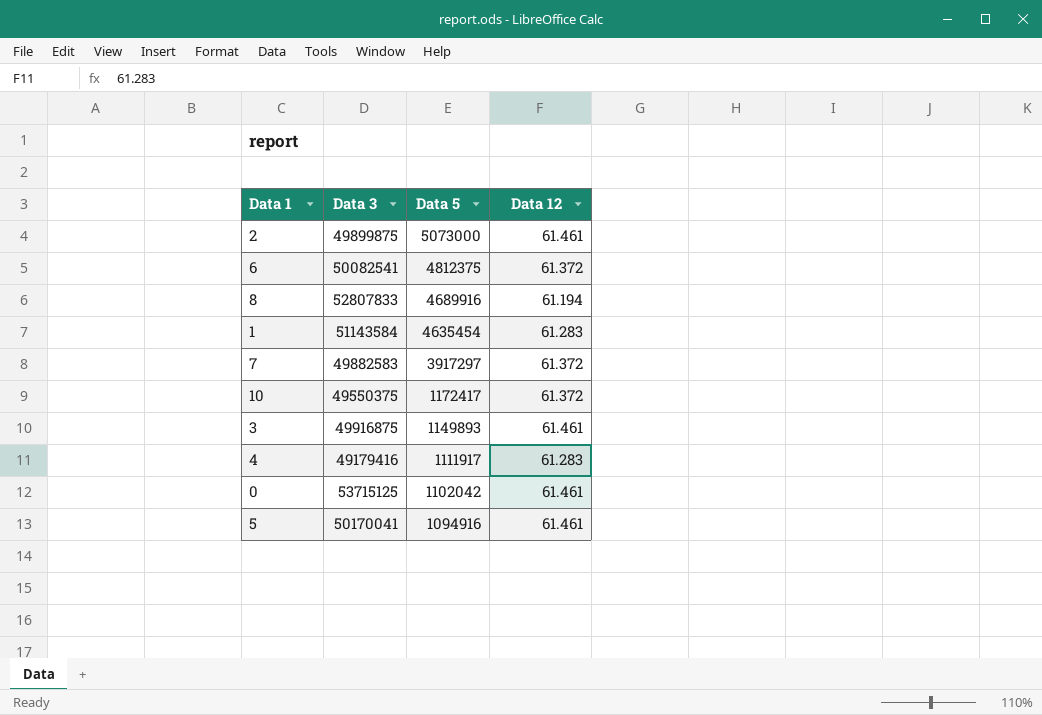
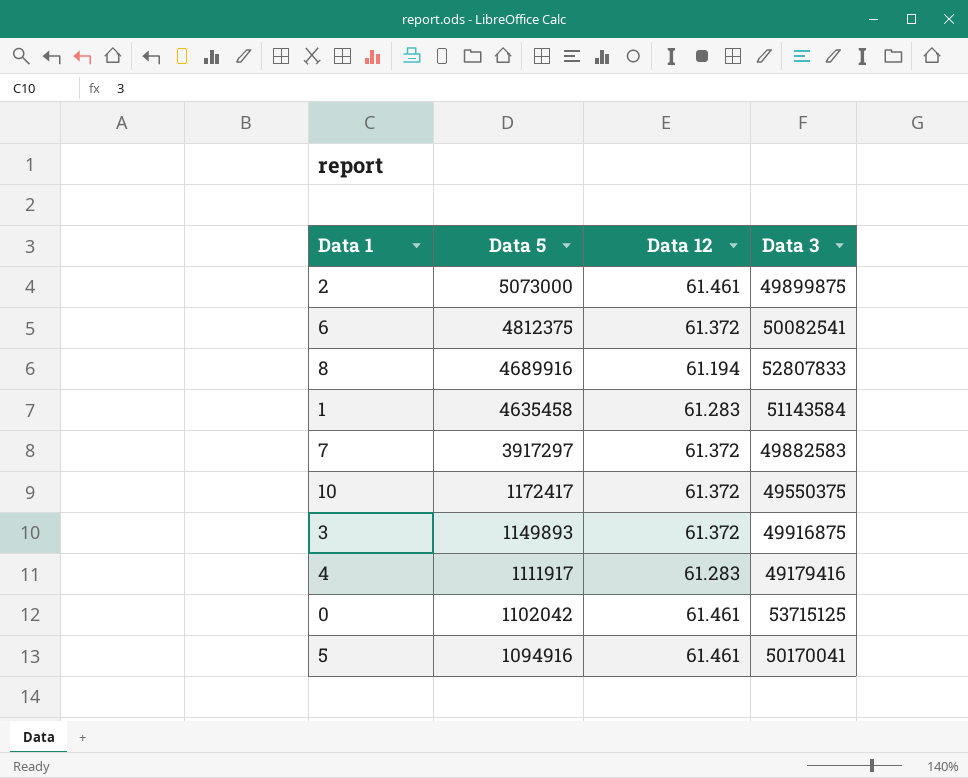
column Data 3 | position: 2 -> 4
1 | Data 5: 4635454 -> 4635458
3 | Data 12: 61.461 -> 61.372

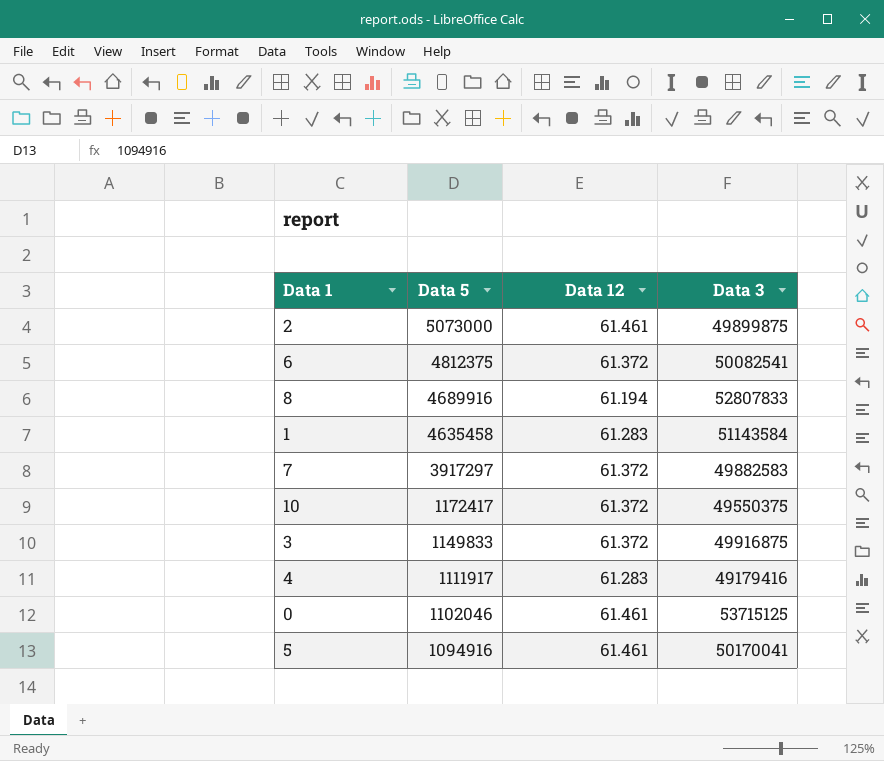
3 | Data 5: 1149893 -> 1149833
0 | Data 5: 1102042 -> 1102046

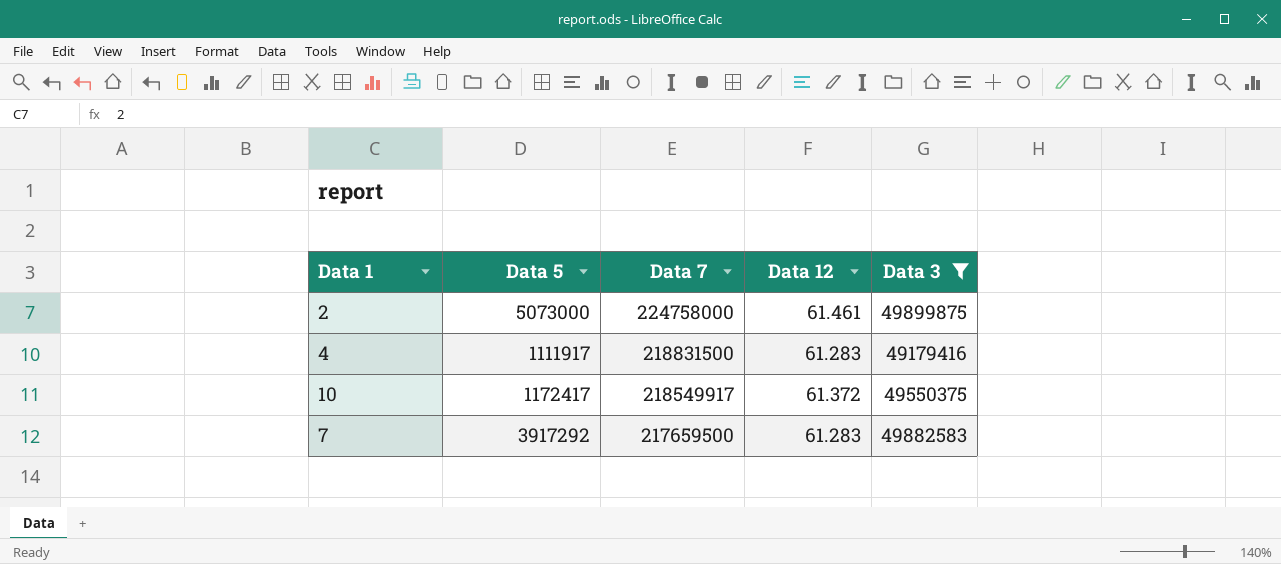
filter: none -> Data 3 <= 49899875
row order: Data 5 descending -> Data 7 descending
column Data 7 | position: none -> 3
7 | Data 5: 3917297 -> 3917292
7 | Data 12: 61.372 -> 61.283

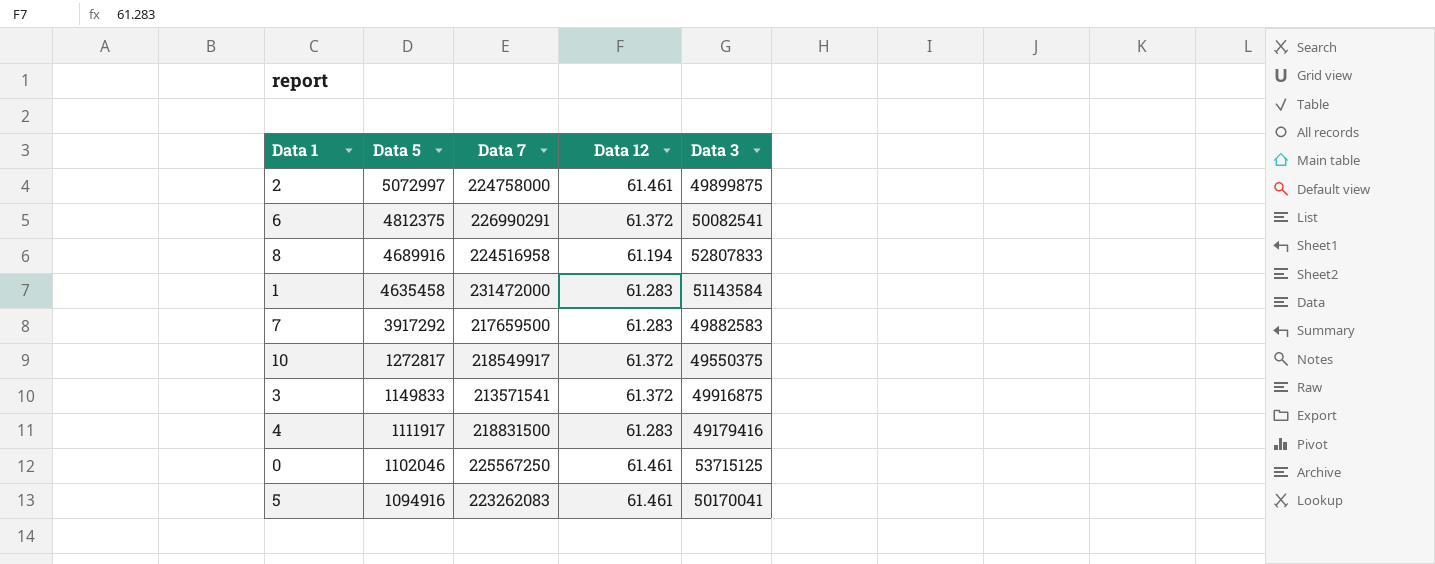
filter: Data 3 <= 49899875 -> none
row order: Data 7 descending -> Data 5 descending
2 | Data 5: 5073000 -> 5072997
10 | Data 5: 1172417 -> 1272817

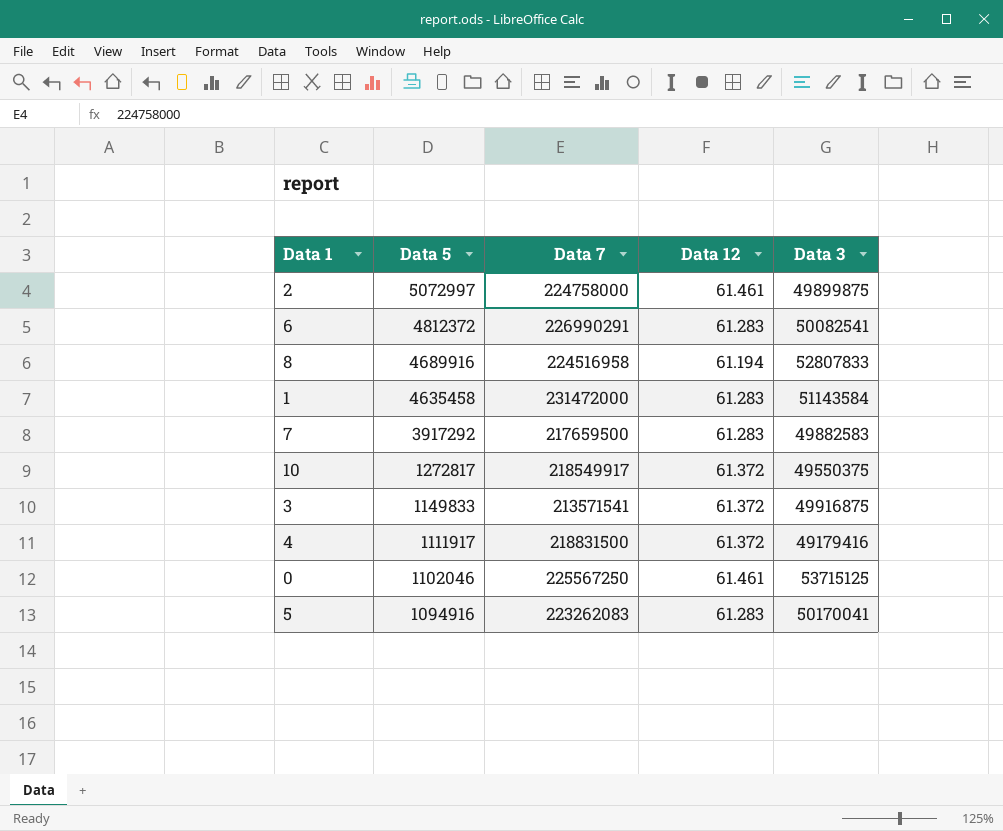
6 | Data 5: 4812375 -> 4812372
6 | Data 12: 61.372 -> 61.283
4 | Data 12: 61.283 -> 61.372
5 | Data 12: 61.461 -> 61.283

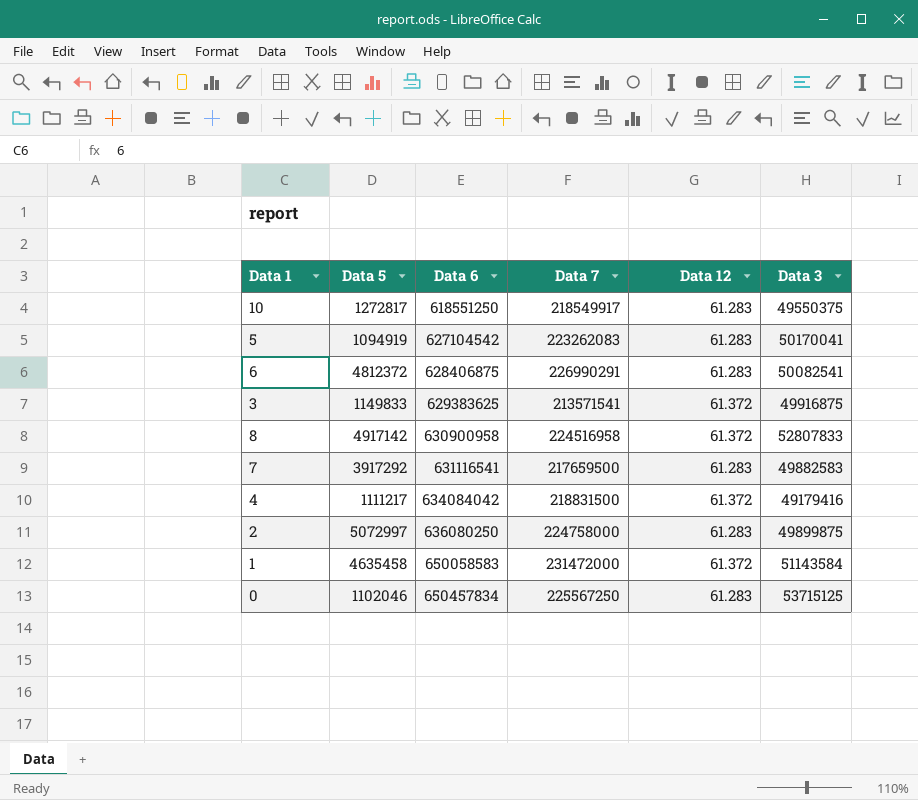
row order: Data 5 descending -> Data 6 ascending
column Data 6 | position: none -> 3
10 | Data 12: 61.372 -> 61.283
5 | Data 5: 1094916 -> 1094919
8 | Data 5: 4689916 -> 4917142
8 | Data 12: 61.194 -> 61.372
4 | Data 5: 1111917 -> 1111217
2 | Data 12: 61.461 -> 61.283
1 | Data 12: 61.283 -> 61.372
0 | Data 12: 61.461 -> 61.283

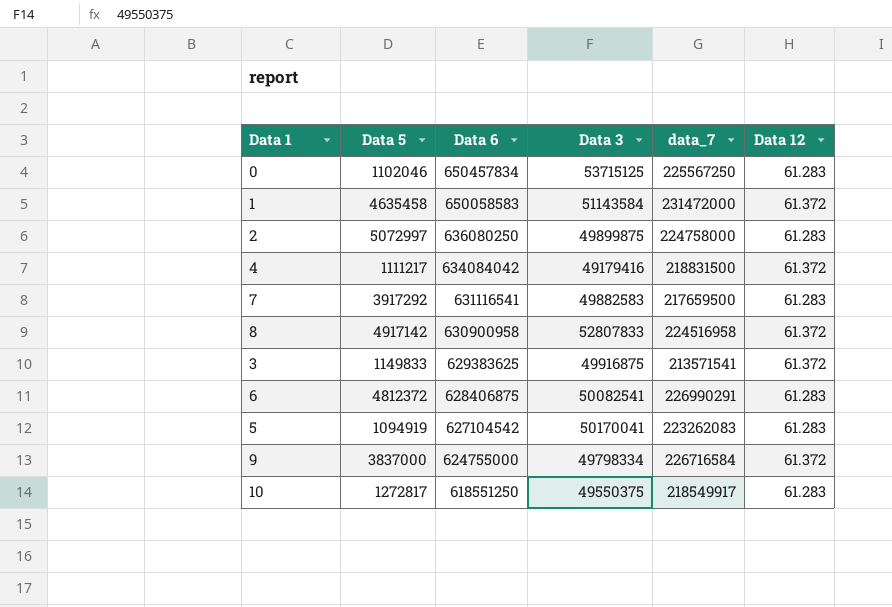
row order: Data 6 ascending -> Data 6 descending
column Data 3 | position: 6 -> 4
column name: Data 7 -> data_7
row 9: none -> 3837000 | 624755000 | 49798334 | 226716584 | 61.372

